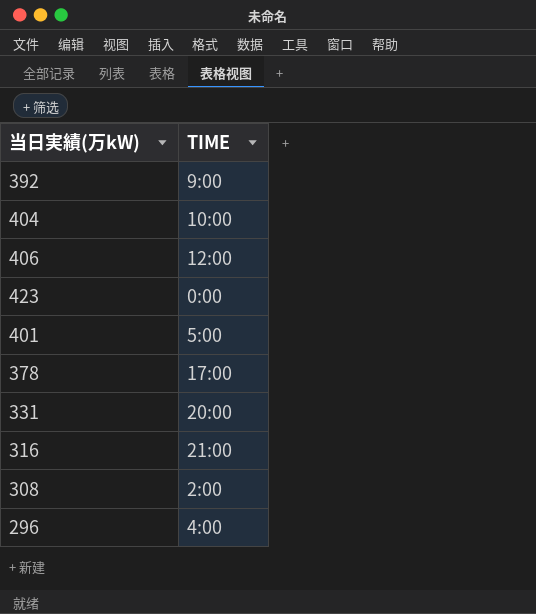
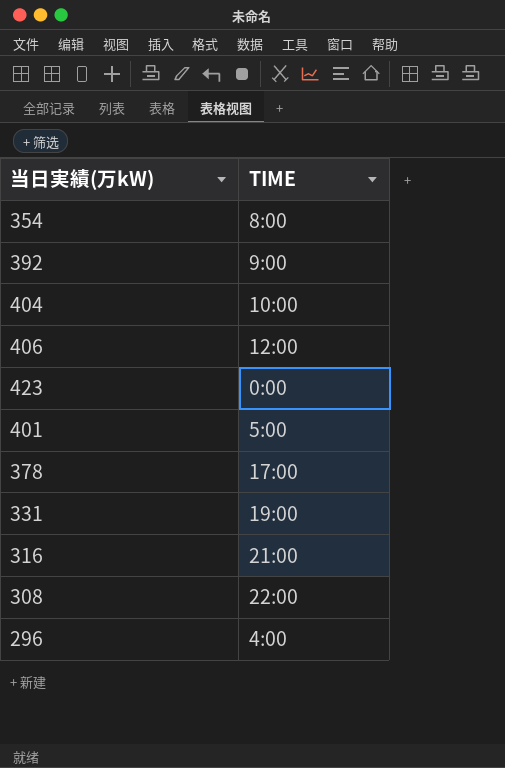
row 354: none -> 8:00
331 | TIME: 20:00 -> 19:00
308 | TIME: 2:00 -> 22:00

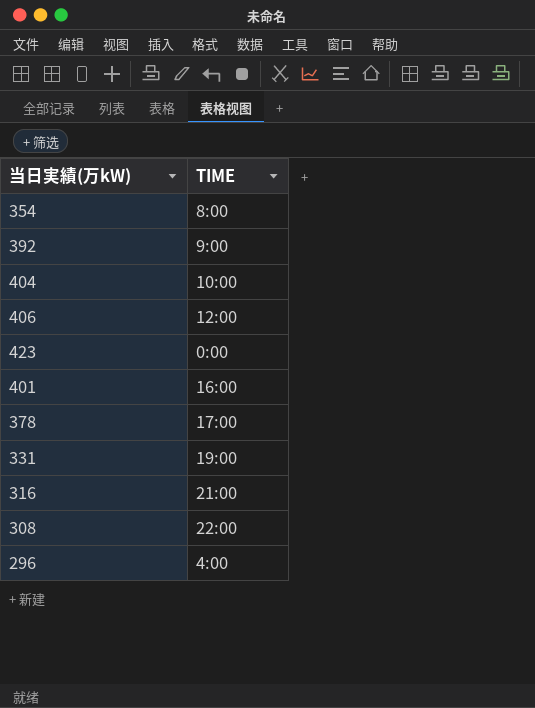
401 | TIME: 5:00 -> 16:00

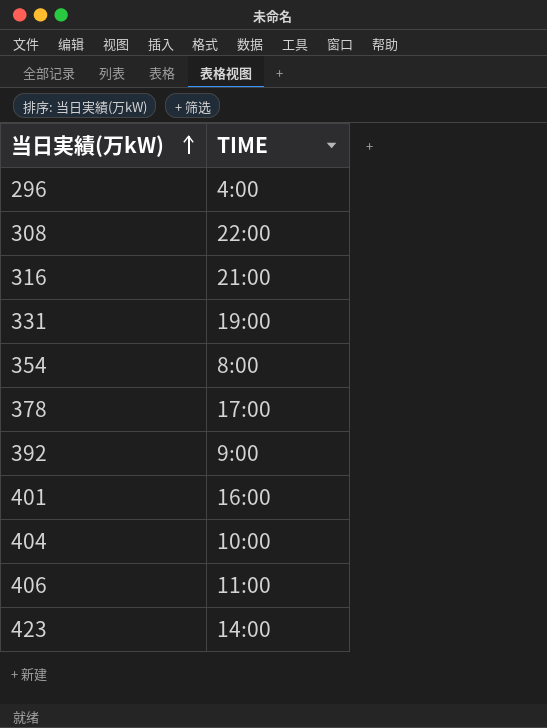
row order: none -> 当日実績(万kW) ascending
406 | TIME: 12:00 -> 11:00
423 | TIME: 0:00 -> 14:00

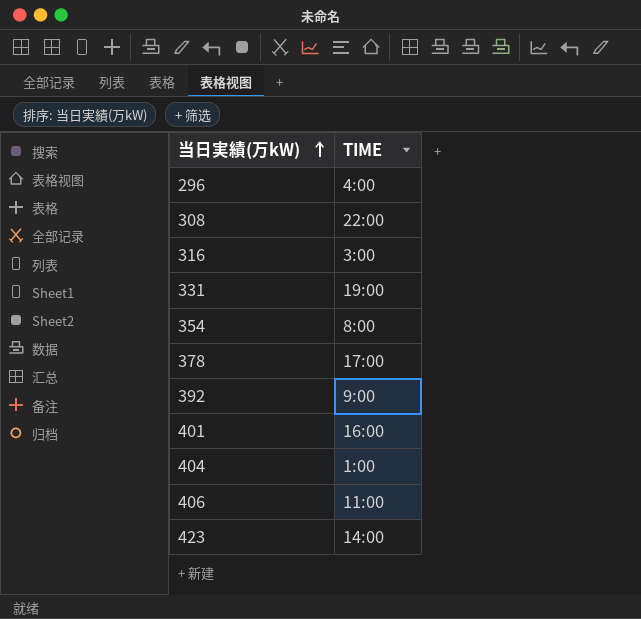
316 | TIME: 21:00 -> 3:00
404 | TIME: 10:00 -> 1:00

